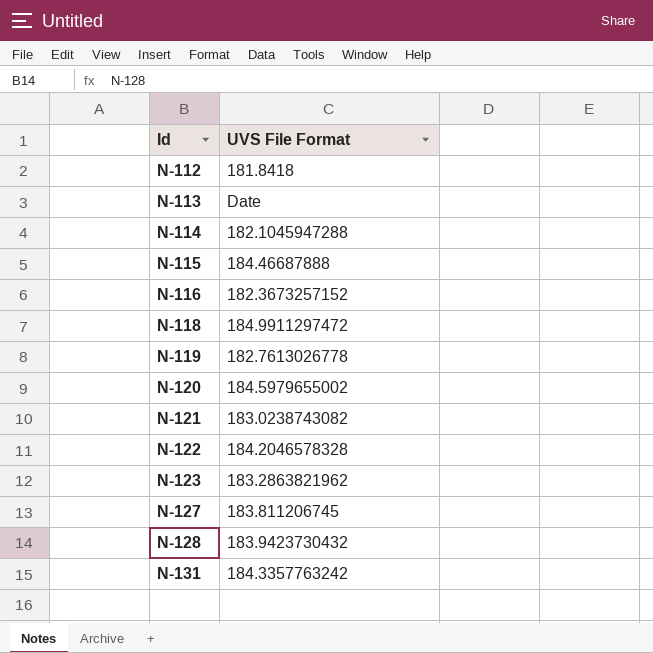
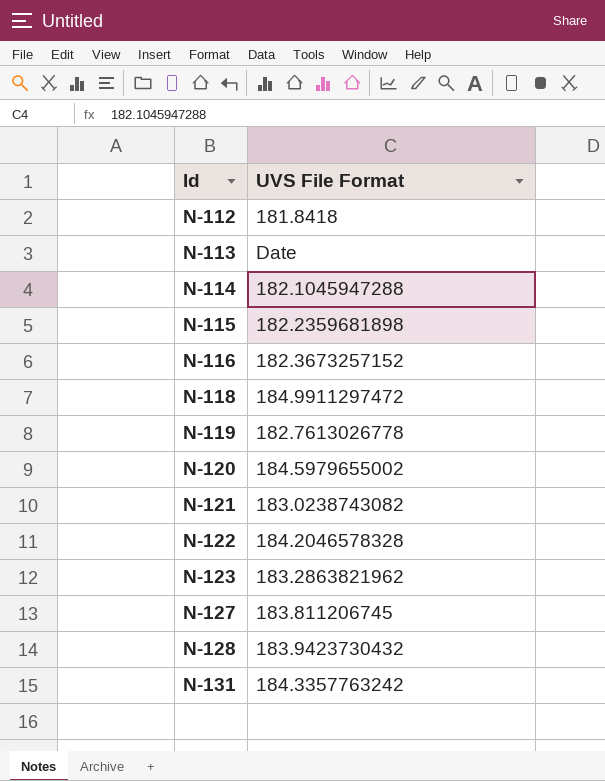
N-115 | UVS File Format: 184.46687888 -> 182.2359681898

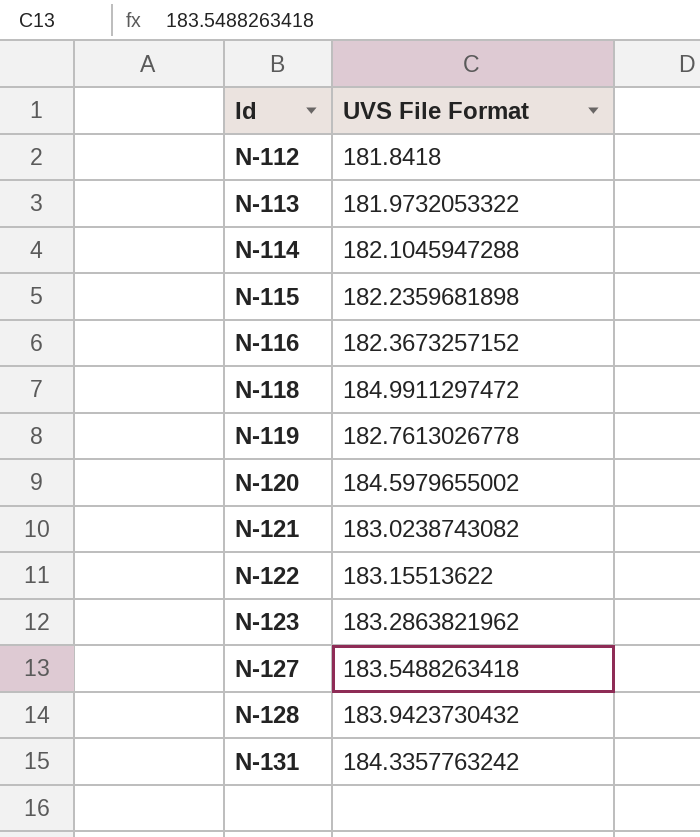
N-113 | UVS File Format: Date -> 181.9732053322
N-122 | UVS File Format: 184.2046578328 -> 183.15513622
N-127 | UVS File Format: 183.811206745 -> 183.5488263418

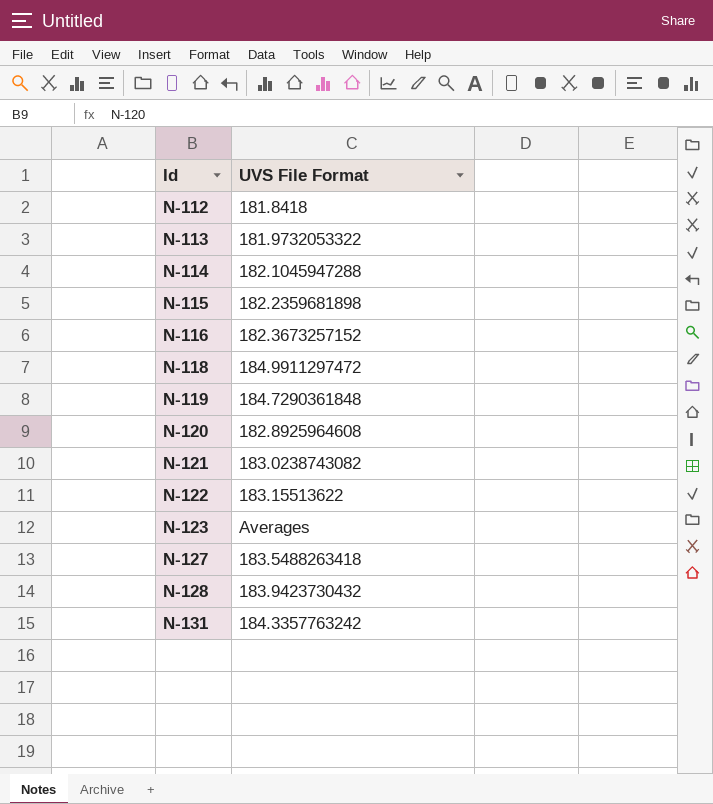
N-119 | UVS File Format: 182.7613026778 -> 184.7290361848
N-120 | UVS File Format: 184.5979655002 -> 182.8925964608
N-123 | UVS File Format: 183.2863821962 -> Averages

